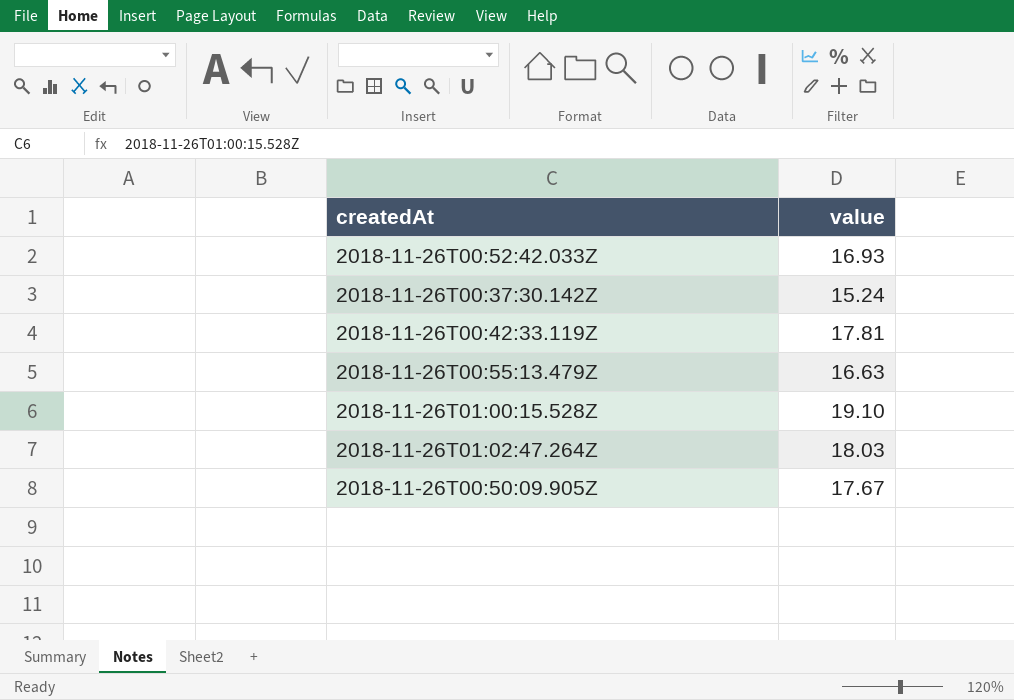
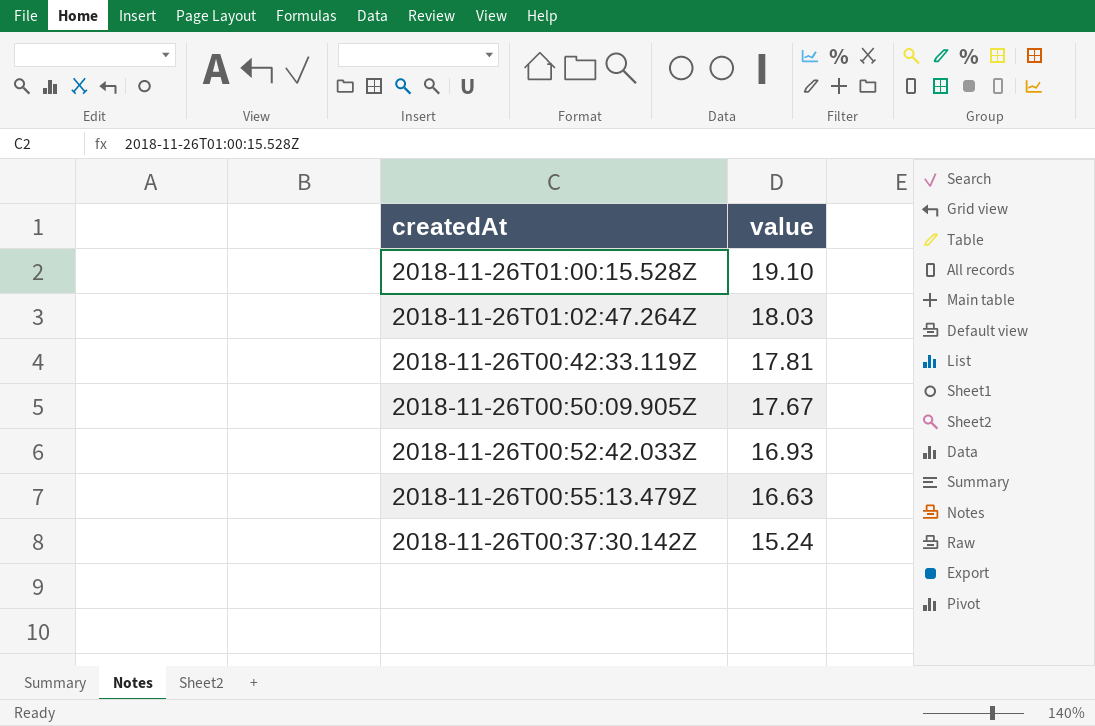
row order: none -> value descending

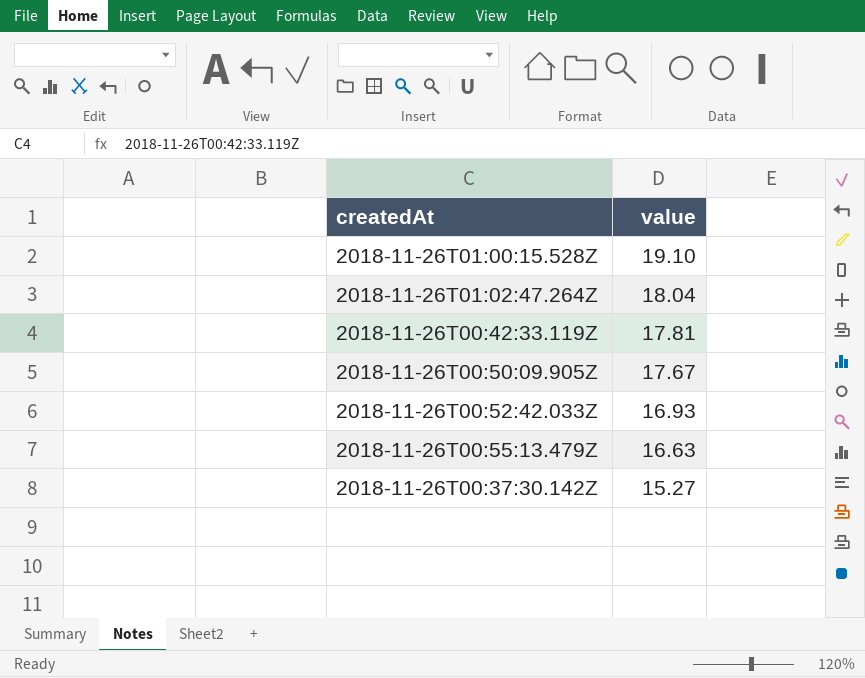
2018-11-26T01:02:47.264Z | value: 18.03 -> 18.04
2018-11-26T00:37:30.142Z | value: 15.24 -> 15.27

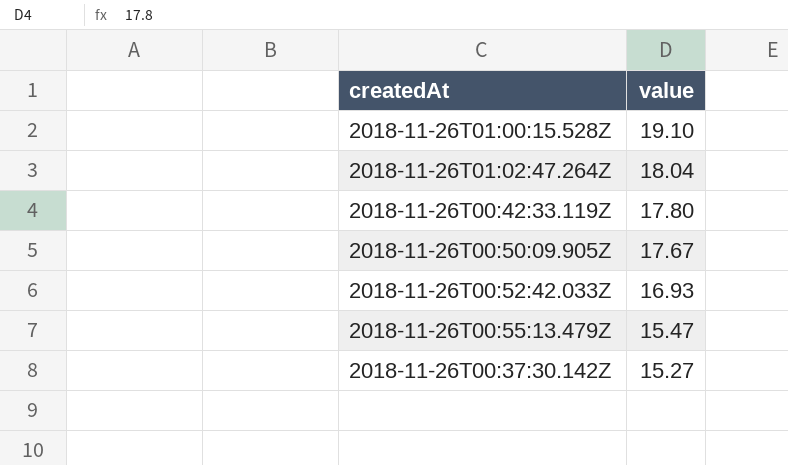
2018-11-26T00:42:33.119Z | value: 17.81 -> 17.80
2018-11-26T00:55:13.479Z | value: 16.63 -> 15.47

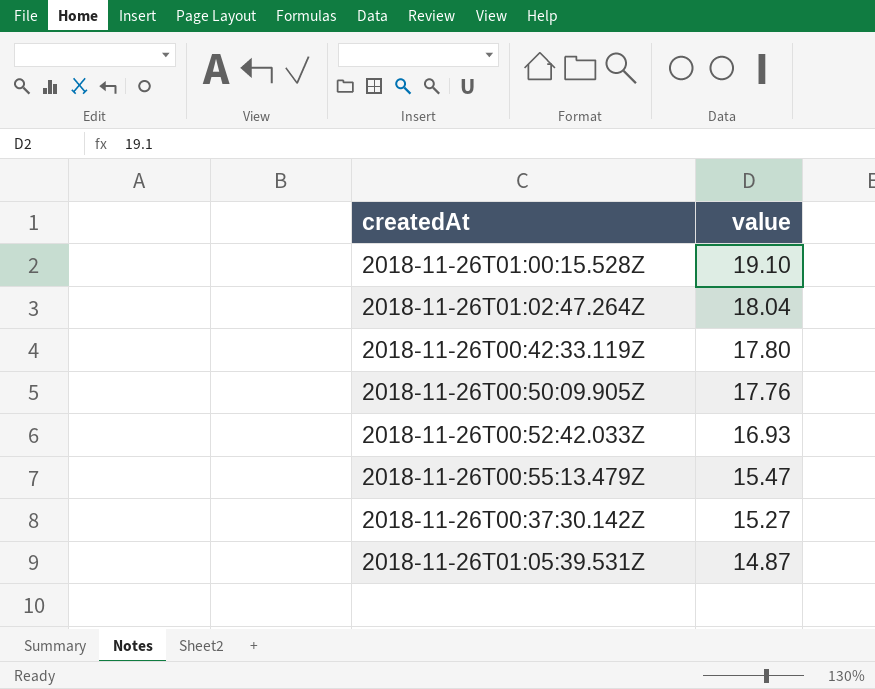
2018-11-26T00:50:09.905Z | value: 17.67 -> 17.76
row 2018-11-26T01:05:39.531Z: none -> 14.87

